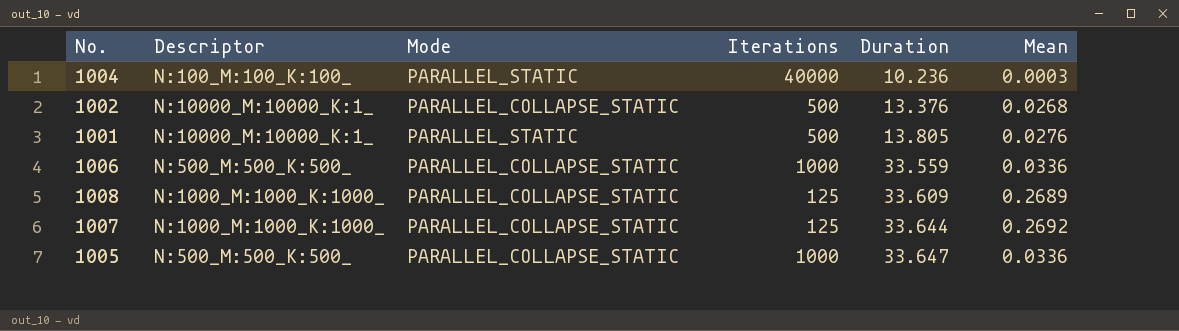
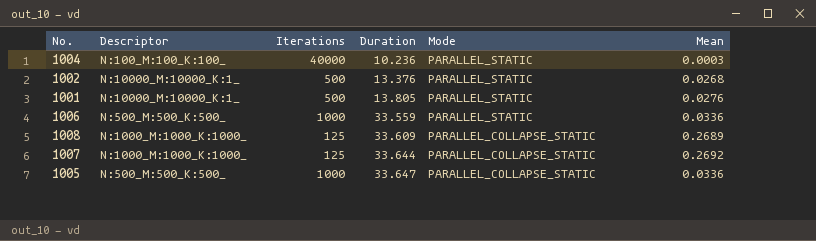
column Mode | position: 3 -> 5
1002 | Mode: PARALLEL_COLLAPSE_STATIC -> PARALLEL_STATIC
1006 | Mode: PARALLEL_COLLAPSE_STATIC -> PARALLEL_STATIC

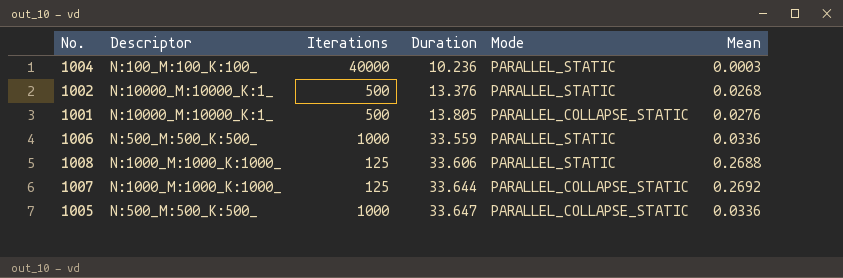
1001 | Mode: PARALLEL_STATIC -> PARALLEL_COLLAPSE_STATIC
1008 | Duration: 33.609 -> 33.606
1008 | Mode: PARALLEL_COLLAPSE_STATIC -> PARALLEL_STATIC
1008 | Mean: 0.2689 -> 0.2688

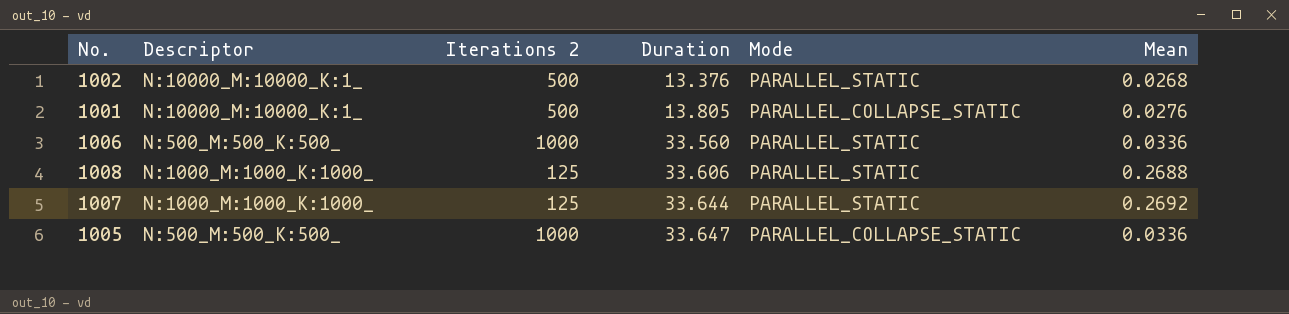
column name: Iterations -> Iterations 2
row 1004: N:100_M:100_K:100_ | 40000 | 10.236 | PARALLEL_STATIC | 0.0003 -> none
1006 | Duration: 33.559 -> 33.560
1007 | Mode: PARALLEL_COLLAPSE_STATIC -> PARALLEL_STATIC

